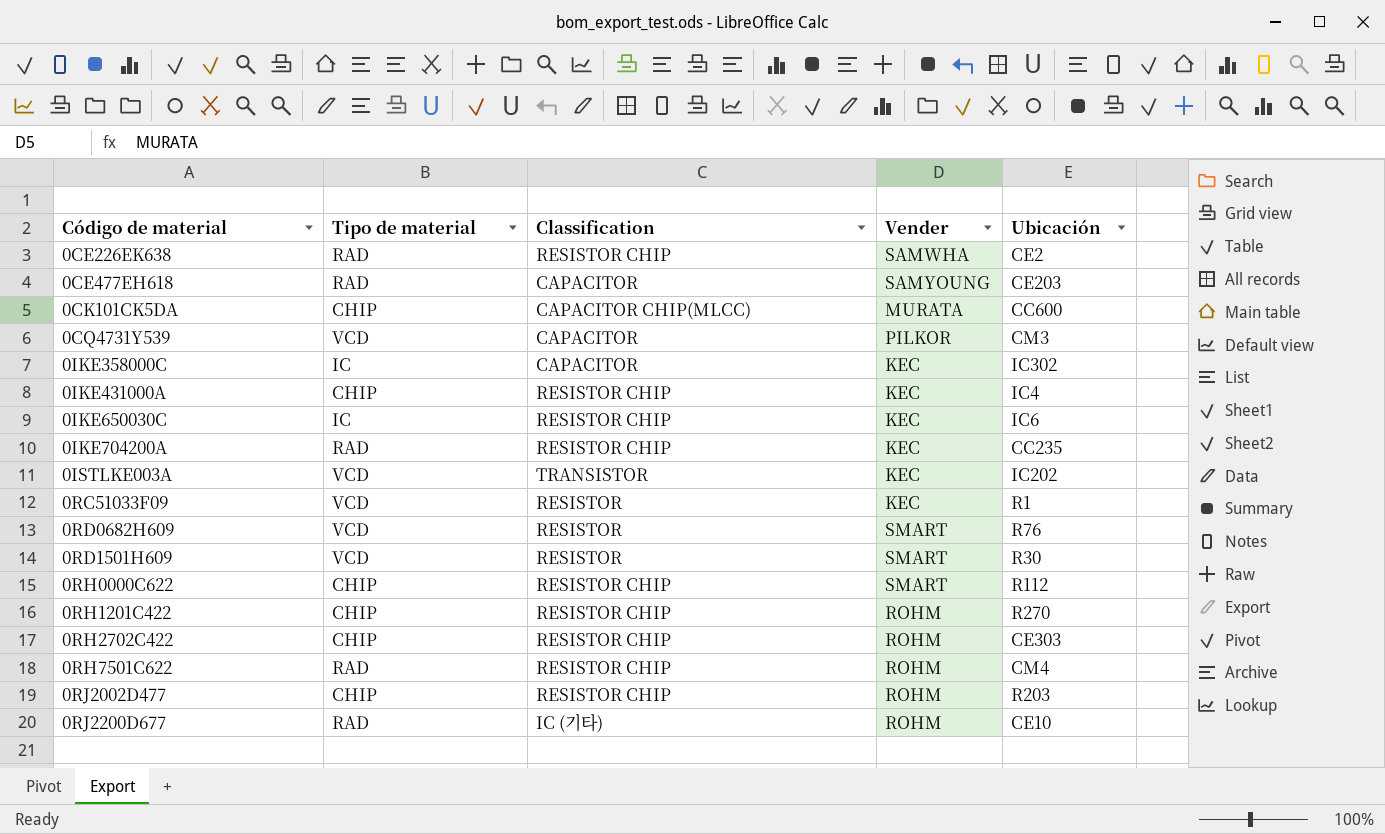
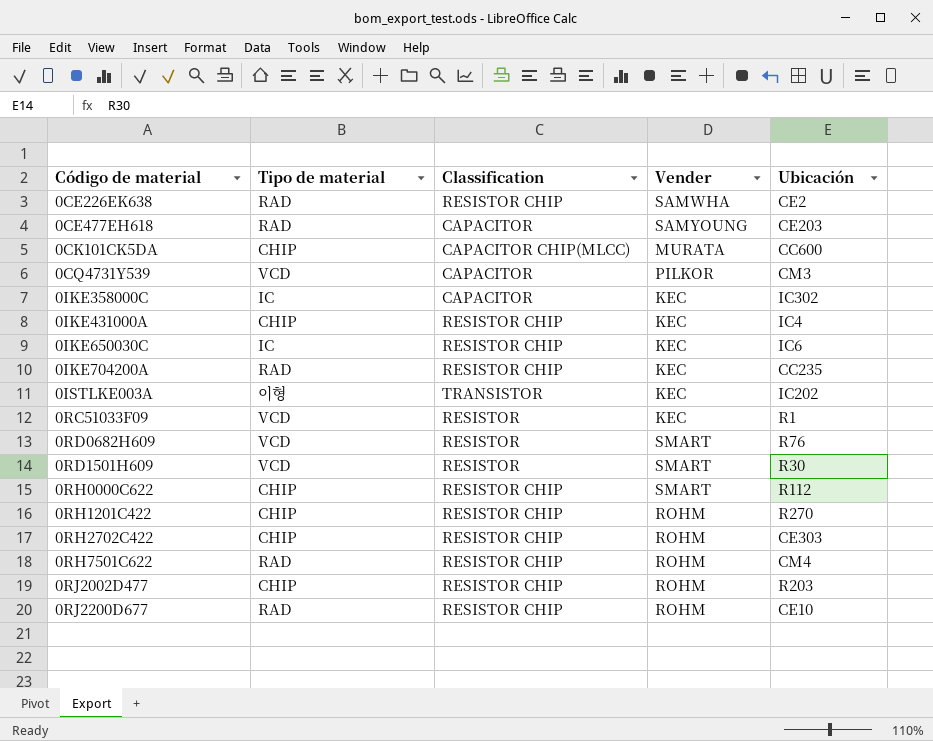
0ISTLKE003A | Tipo de material: VCD -> 이형
0RJ2200D677 | Classification: IC (기타) -> RESISTOR CHIP

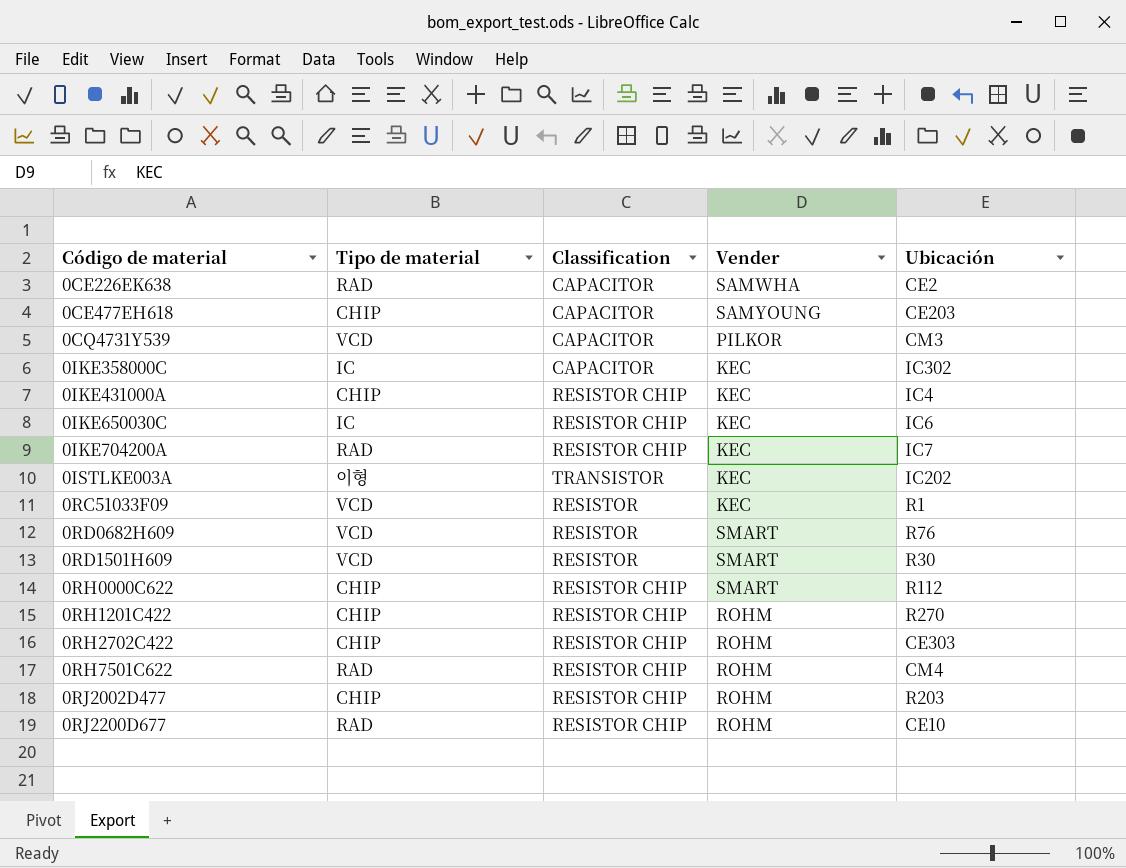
row 0CK101CK5DA: CHIP | CAPACITOR CHIP(MLCC) | MURATA | CC600 -> none
0CE226EK638 | Classification: RESISTOR CHIP -> CAPACITOR
0CE477EH618 | Tipo de material: RAD -> CHIP
0IKE704200A | Ubicación: CC235 -> IC7

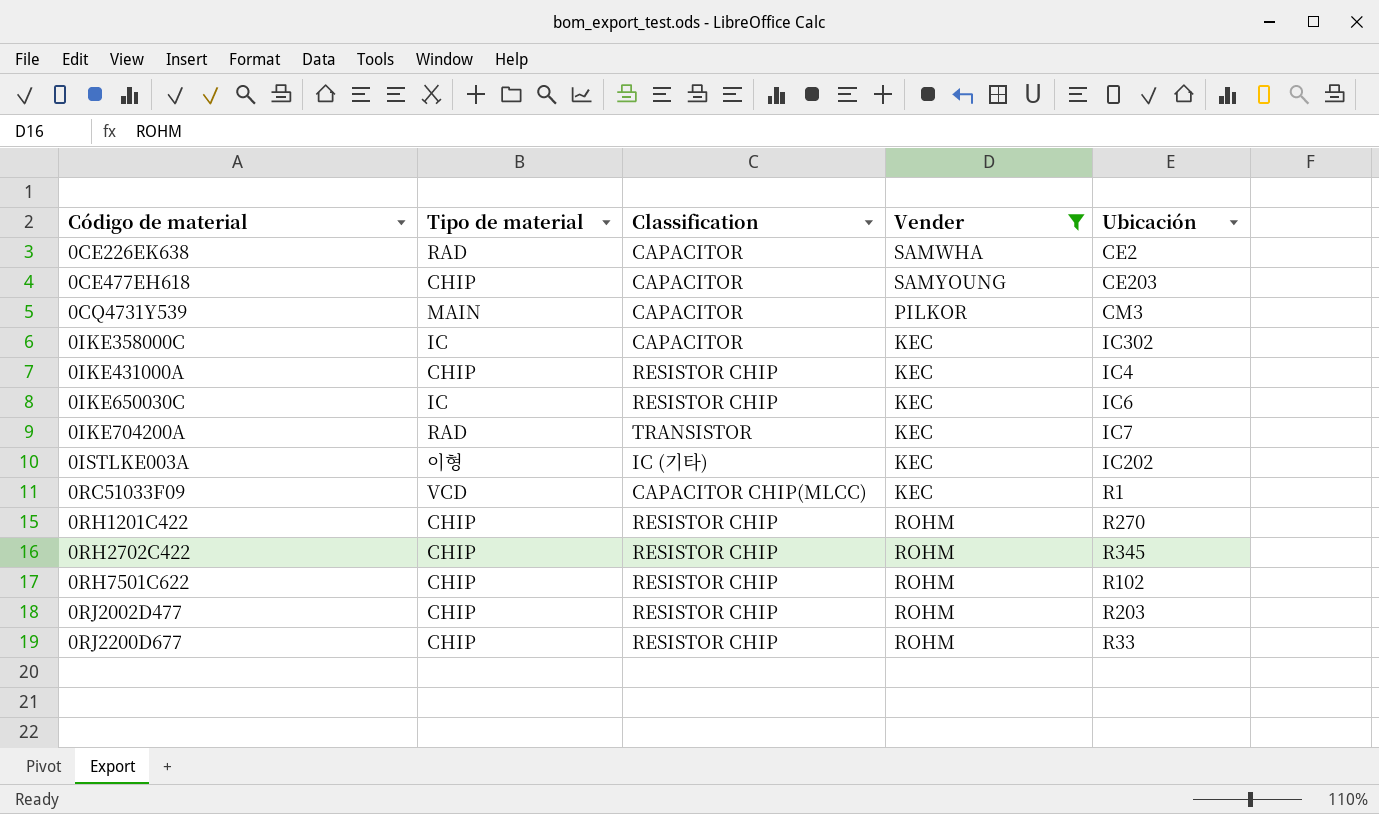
filter: none -> Vender != SMART
0CQ4731Y539 | Tipo de material: VCD -> MAIN
0IKE704200A | Classification: RESISTOR CHIP -> TRANSISTOR
0ISTLKE003A | Classification: TRANSISTOR -> IC (기타)
0RC51033F09 | Classification: RESISTOR -> CAPACITOR CHIP(MLCC)
0RH2702C422 | Ubicación: CE303 -> R345
0RH7501C622 | Tipo de material: RAD -> CHIP
0RH7501C622 | Ubicación: CM4 -> R102
0RJ2200D677 | Tipo de material: RAD -> CHIP
0RJ2200D677 | Ubicación: CE10 -> R33

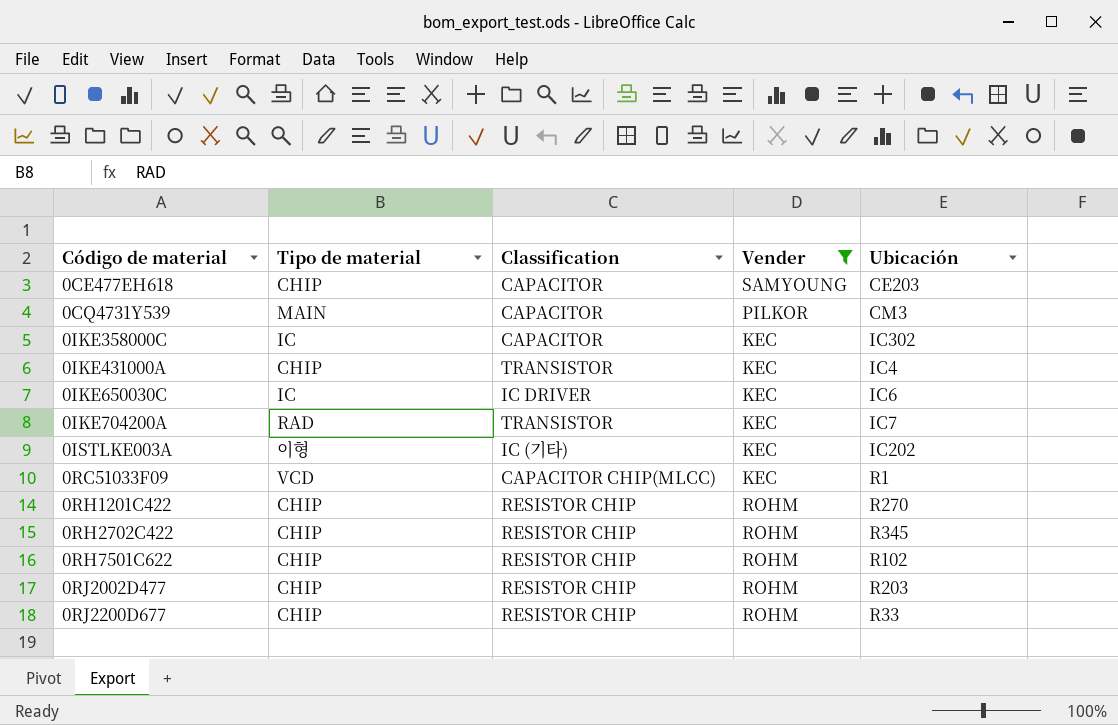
row 0CE226EK638: RAD | CAPACITOR | SAMWHA | CE2 -> none
0IKE431000A | Classification: RESISTOR CHIP -> TRANSISTOR
0IKE650030C | Classification: RESISTOR CHIP -> IC DRIVER

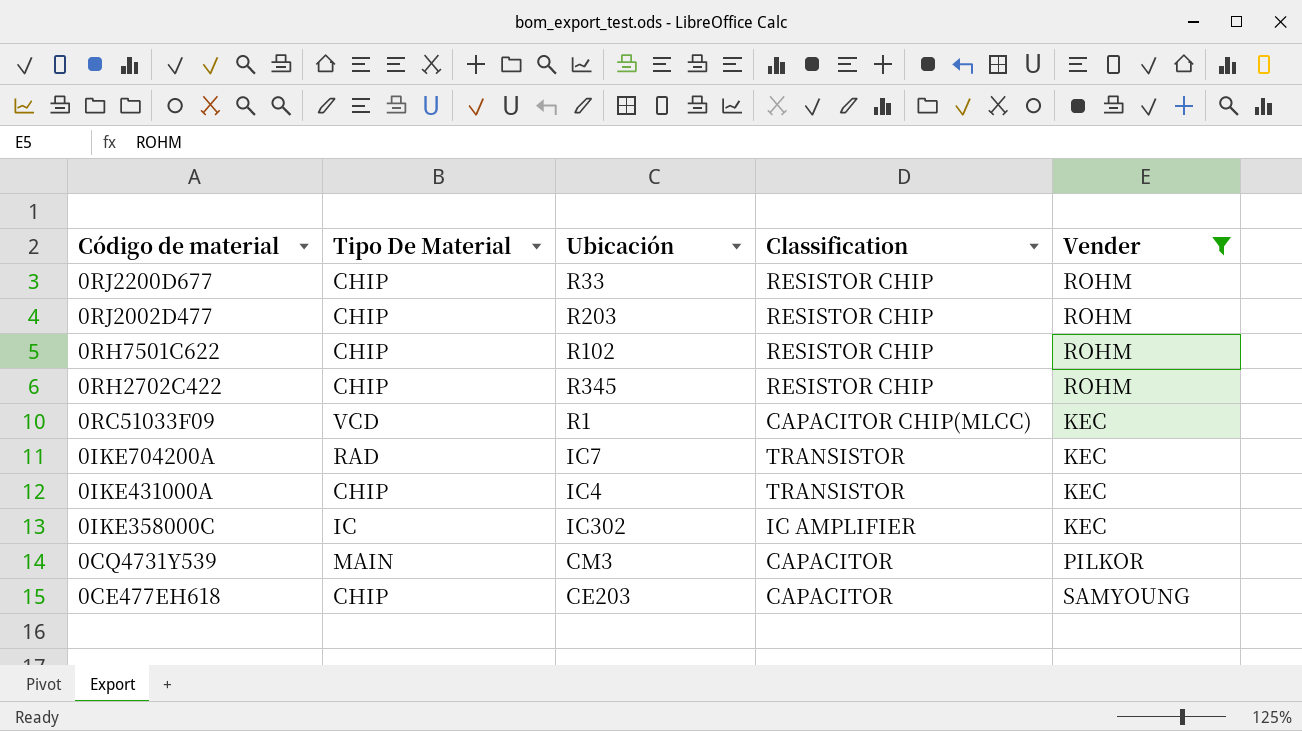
row order: Código de material ascending -> Código de material descending
column name: Tipo de material -> Tipo De Material
column Ubicación | position: 5 -> 3
row 0IKE650030C: IC | IC DRIVER | KEC | IC6 -> none
row 0ISTLKE003A: 이형 | IC (기타) | KEC | IC202 -> none
row 0RH1201C422: CHIP | RESISTOR CHIP | ROHM | R270 -> none
0IKE358000C | Classification: CAPACITOR -> IC AMPLIFIER

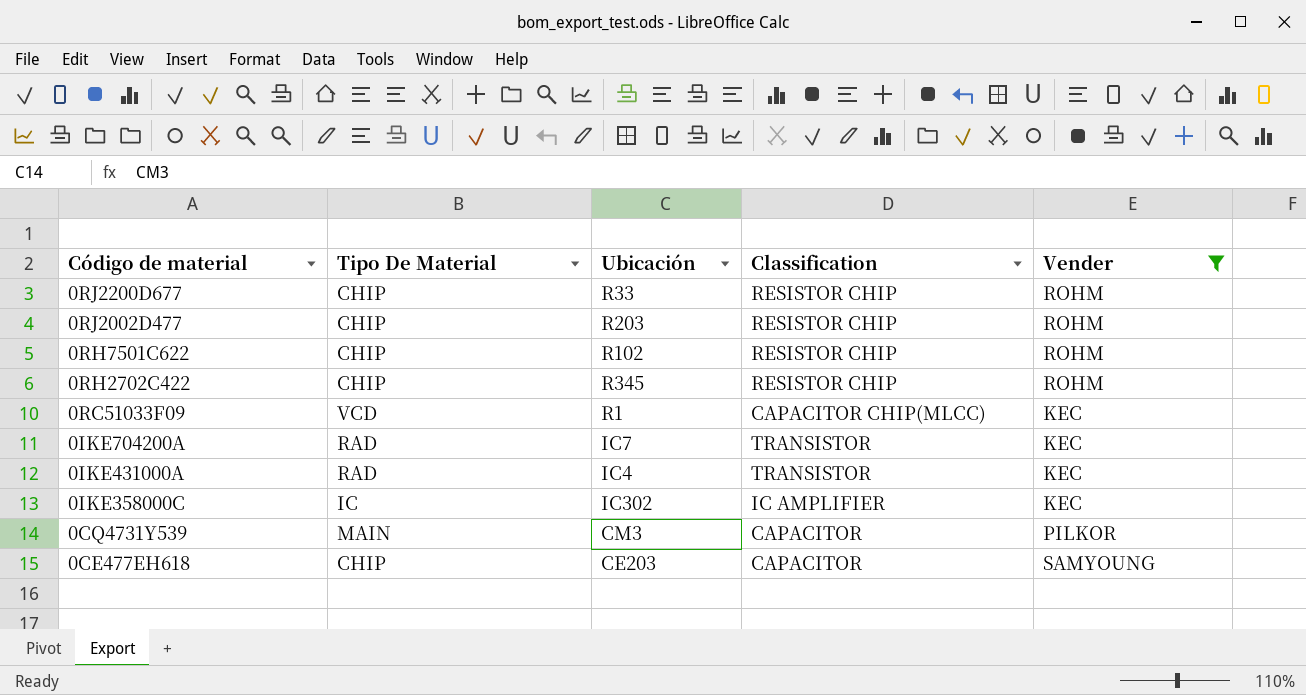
0IKE431000A | Tipo De Material: CHIP -> RAD

